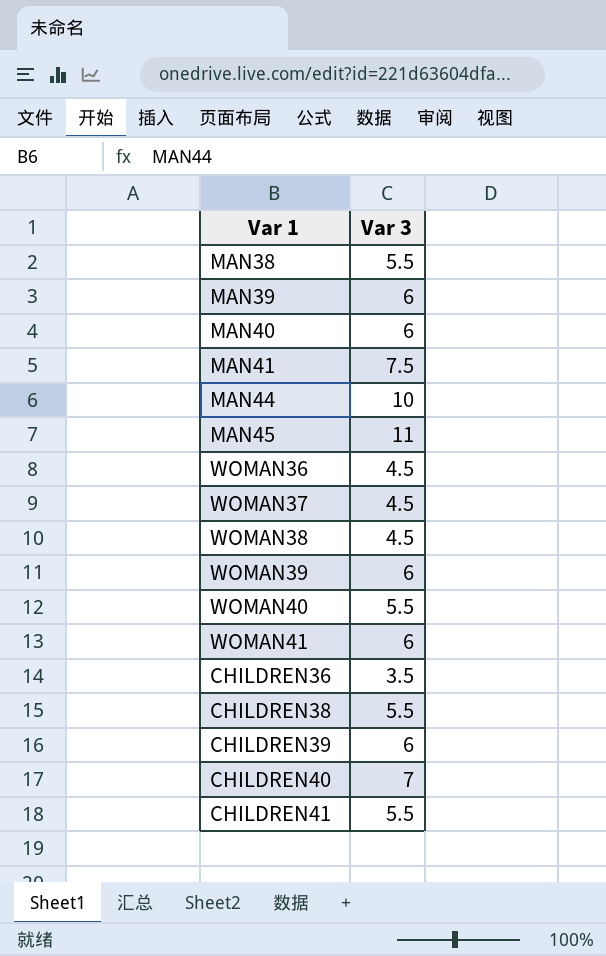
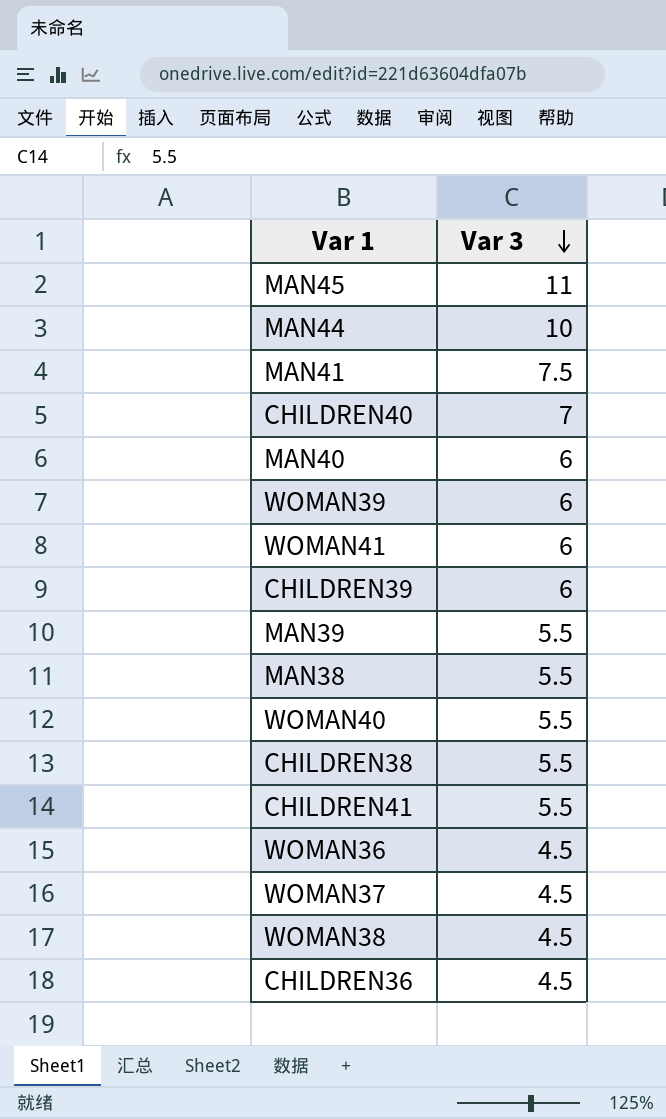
row order: none -> Var 3 descending
MAN39 | Var 3: 6 -> 5.5
CHILDREN36 | Var 3: 3.5 -> 4.5

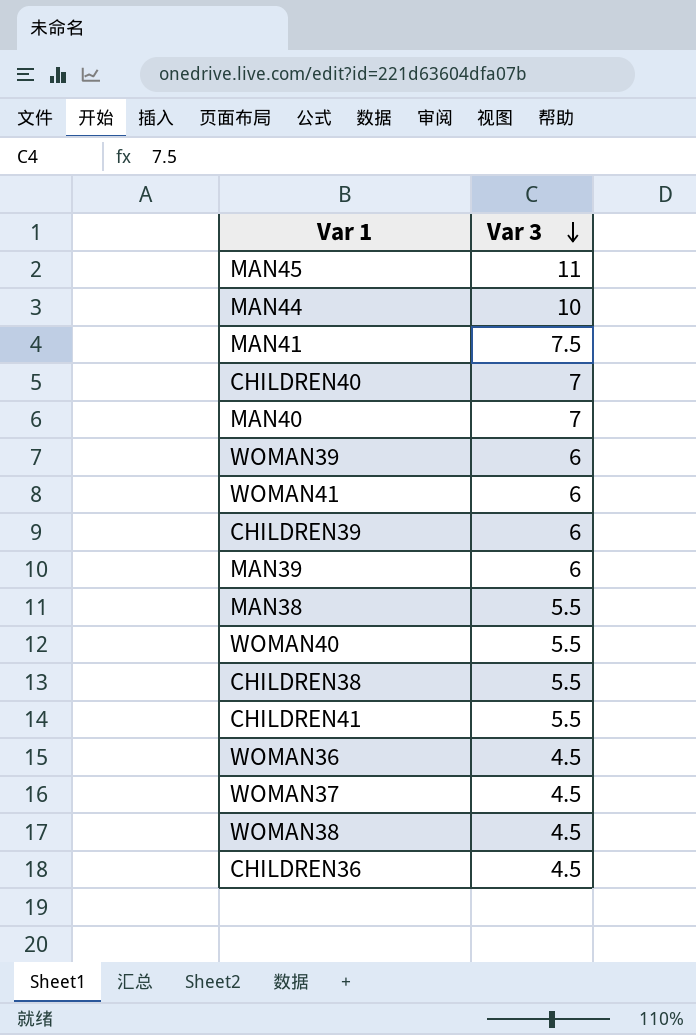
MAN40 | Var 3: 6 -> 7
MAN39 | Var 3: 5.5 -> 6

